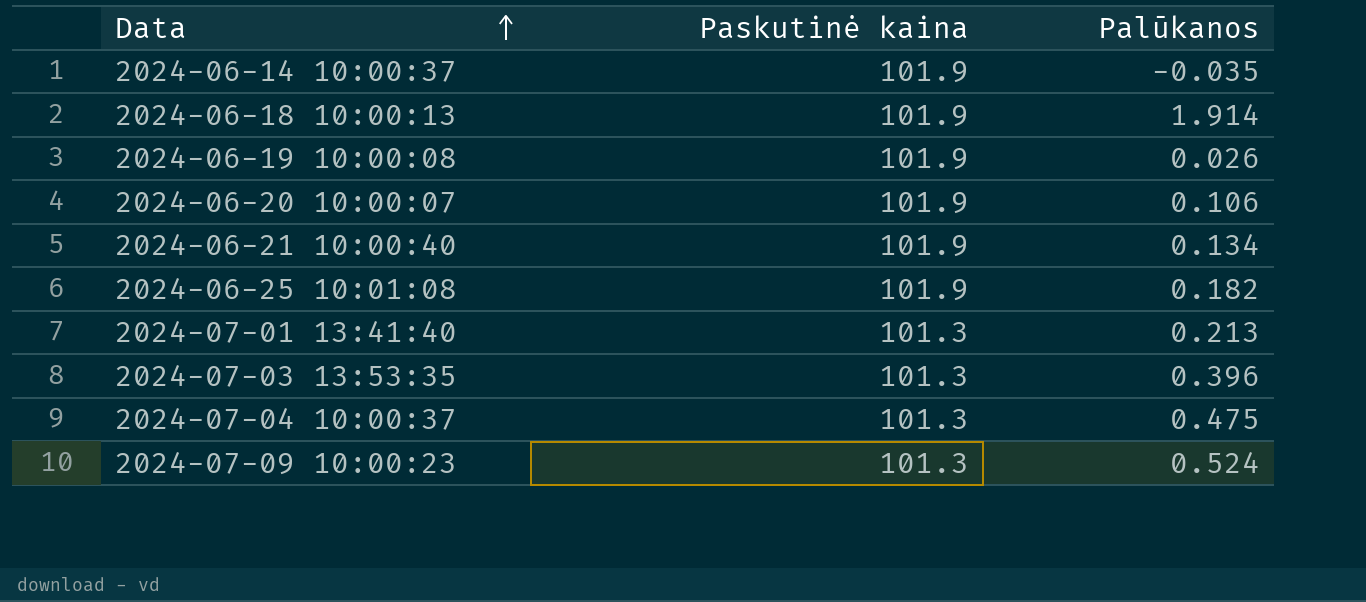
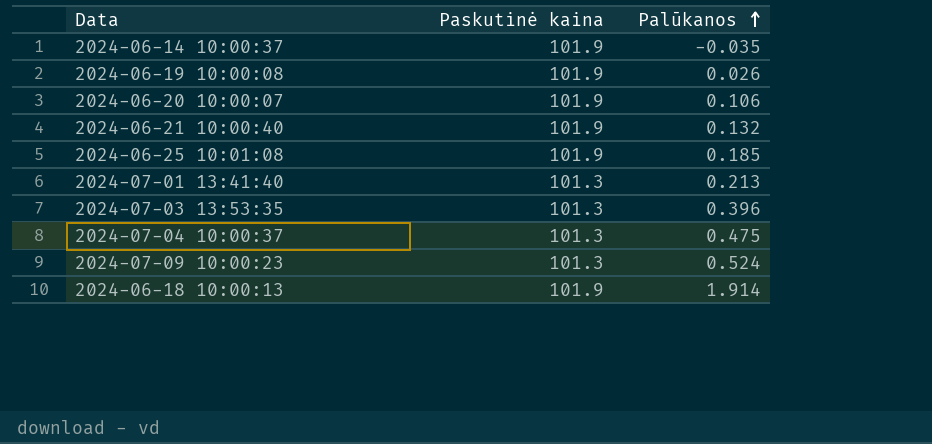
row order: Data ascending -> Palūkanos ascending
2024-06-21 10:00:40 | Palūkanos: 0.134 -> 0.132
2024-06-25 10:01:08 | Palūkanos: 0.182 -> 0.185

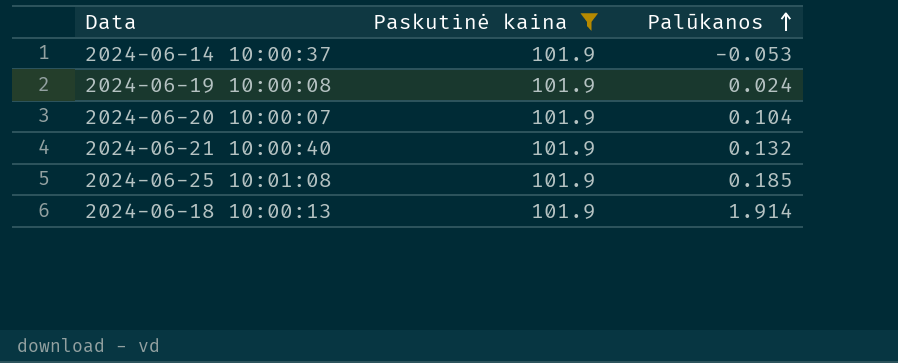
filter: none -> Paskutinė kaina = 101.9
2024-06-14 10:00:37 | Palūkanos: -0.035 -> -0.053
2024-06-19 10:00:08 | Palūkanos: 0.026 -> 0.024
2024-06-20 10:00:07 | Palūkanos: 0.106 -> 0.104

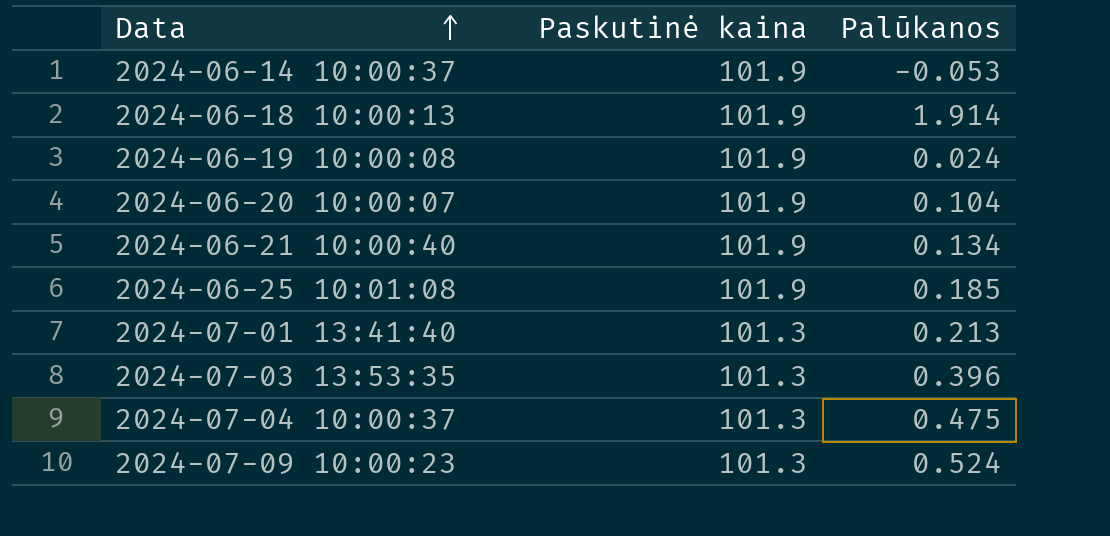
filter: Paskutinė kaina = 101.9 -> none
row order: Palūkanos ascending -> Data ascending
2024-06-21 10:00:40 | Palūkanos: 0.132 -> 0.134

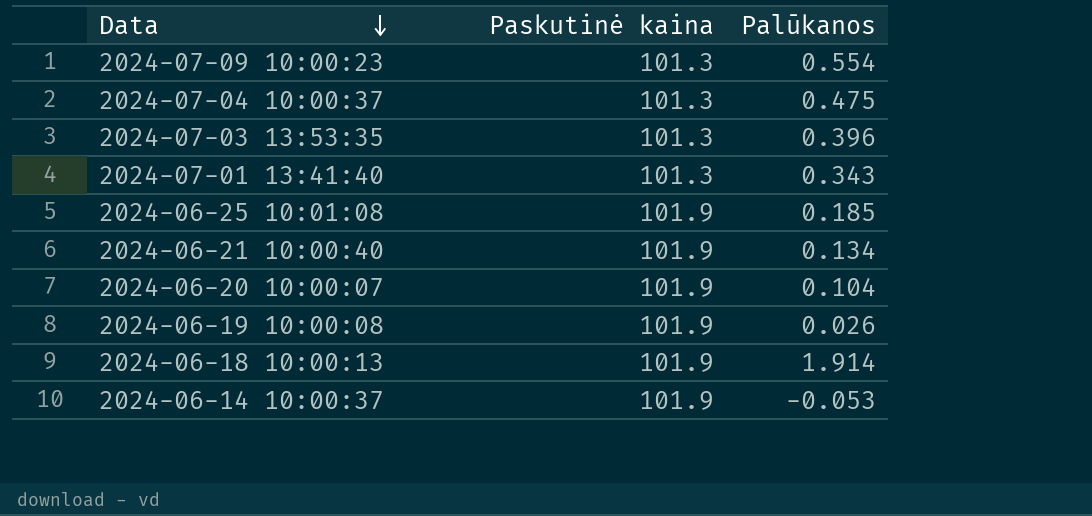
row order: Data ascending -> Data descending
2024-07-09 10:00:23 | Palūkanos: 0.524 -> 0.554
2024-07-01 13:41:40 | Palūkanos: 0.213 -> 0.343
2024-06-19 10:00:08 | Palūkanos: 0.024 -> 0.026

